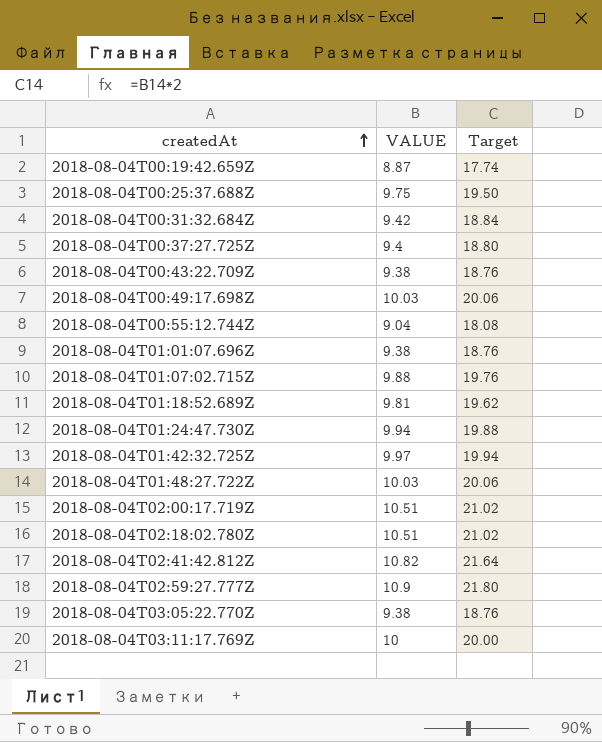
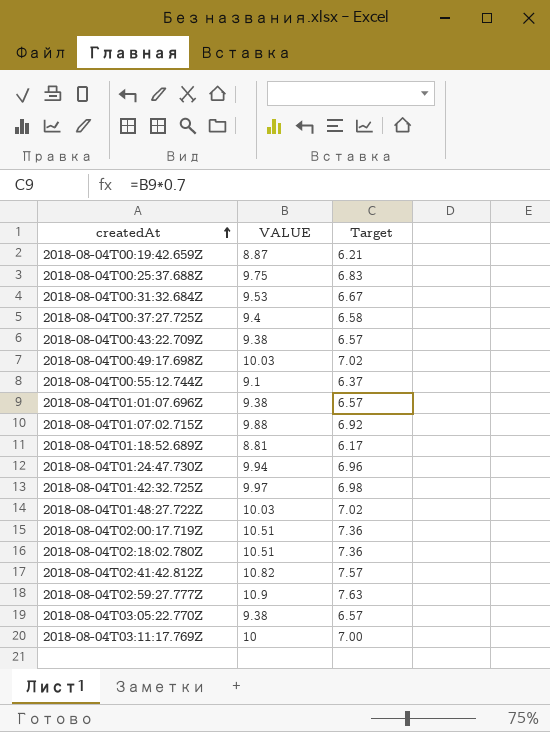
column Target | formula: [VALUE] * 2 -> [VALUE] * 0.7
2018-08-04T00:31:32.684Z | VALUE: 9.42 -> 9.53
2018-08-04T00:55:12.744Z | VALUE: 9.04 -> 9.1
2018-08-04T01:18:52.689Z | VALUE: 9.81 -> 8.81

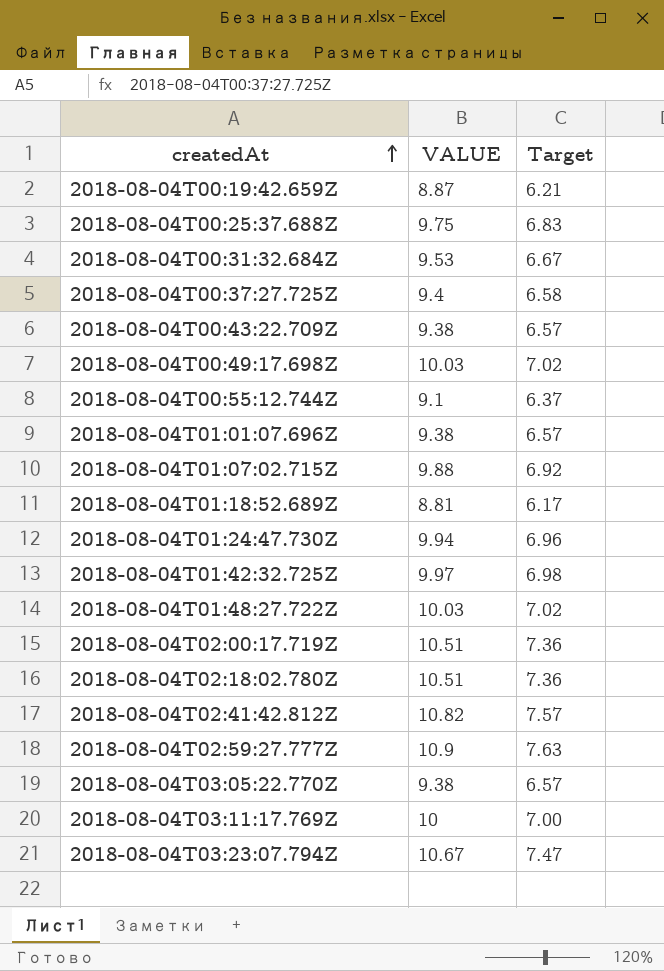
row 2018-08-04T03:23:07.794Z: none -> 10.67 | 7.47

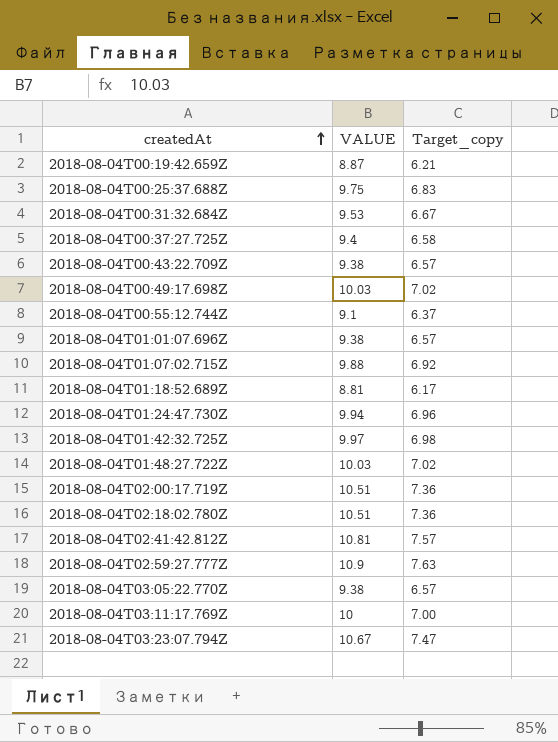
column name: Target -> Target_copy
2018-08-04T02:41:42.812Z | VALUE: 10.82 -> 10.81

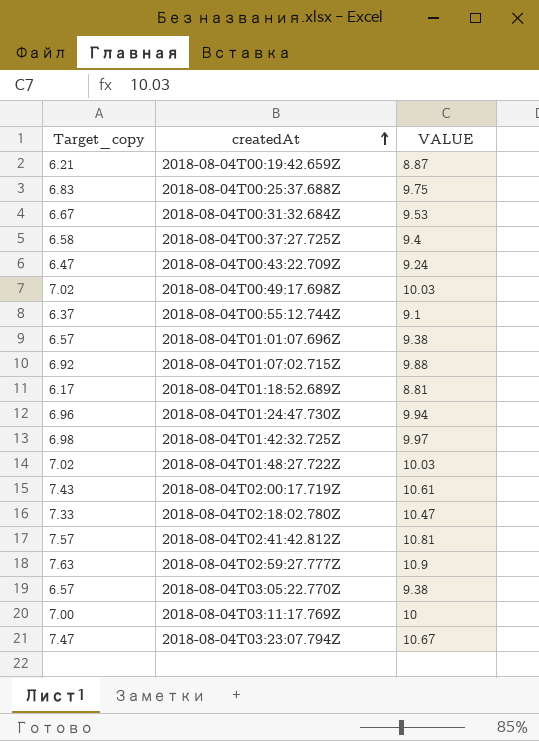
column Target_copy | position: 3 -> 1
2018-08-04T00:43:22.709Z | Target_copy: 6.57 -> 6.47
2018-08-04T00:43:22.709Z | VALUE: 9.38 -> 9.24
2018-08-04T02:00:17.719Z | Target_copy: 7.36 -> 7.43
2018-08-04T02:00:17.719Z | VALUE: 10.51 -> 10.61
2018-08-04T02:18:02.780Z | Target_copy: 7.36 -> 7.33
2018-08-04T02:18:02.780Z | VALUE: 10.51 -> 10.47

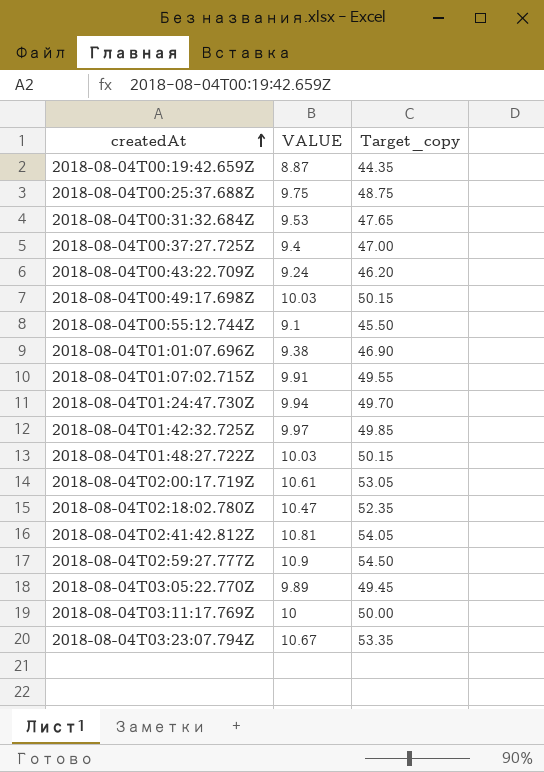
column Target_copy | formula: [VALUE] * 0.7 -> [VALUE] * 5
column Target_copy | position: 1 -> 3
row 2018-08-04T01:18:52.689Z: 6.17 | 8.81 -> none
2018-08-04T01:07:02.715Z | VALUE: 9.88 -> 9.91
2018-08-04T03:05:22.770Z | VALUE: 9.38 -> 9.89

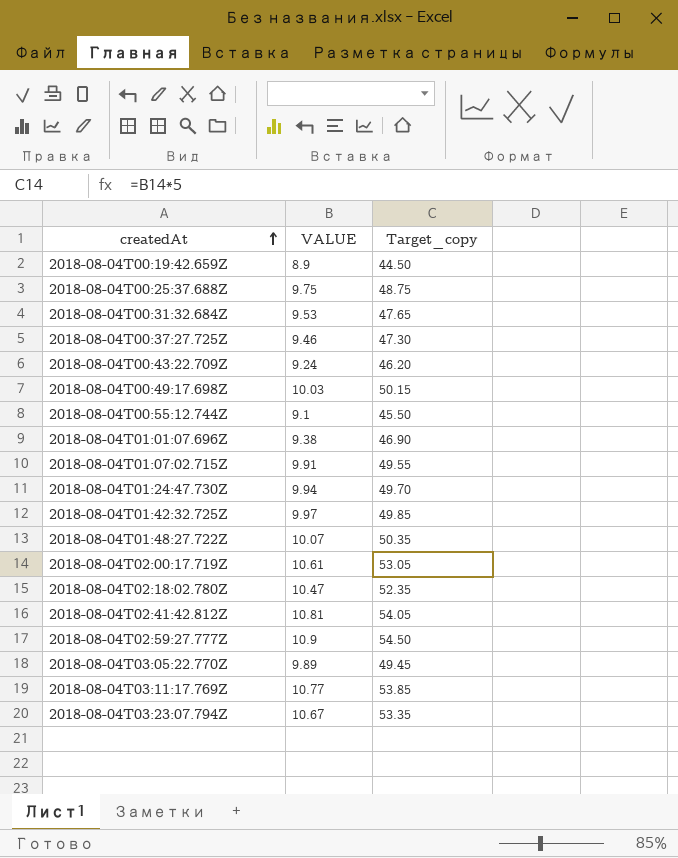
2018-08-04T00:19:42.659Z | VALUE: 8.87 -> 8.9
2018-08-04T00:19:42.659Z | Target_copy: 44.35 -> 44.50
2018-08-04T00:37:27.725Z | VALUE: 9.4 -> 9.46
2018-08-04T00:37:27.725Z | Target_copy: 47.00 -> 47.30
2018-08-04T01:48:27.722Z | VALUE: 10.03 -> 10.07
2018-08-04T01:48:27.722Z | Target_copy: 50.15 -> 50.35
2018-08-04T03:11:17.769Z | VALUE: 10 -> 10.77
2018-08-04T03:11:17.769Z | Target_copy: 50.00 -> 53.85

